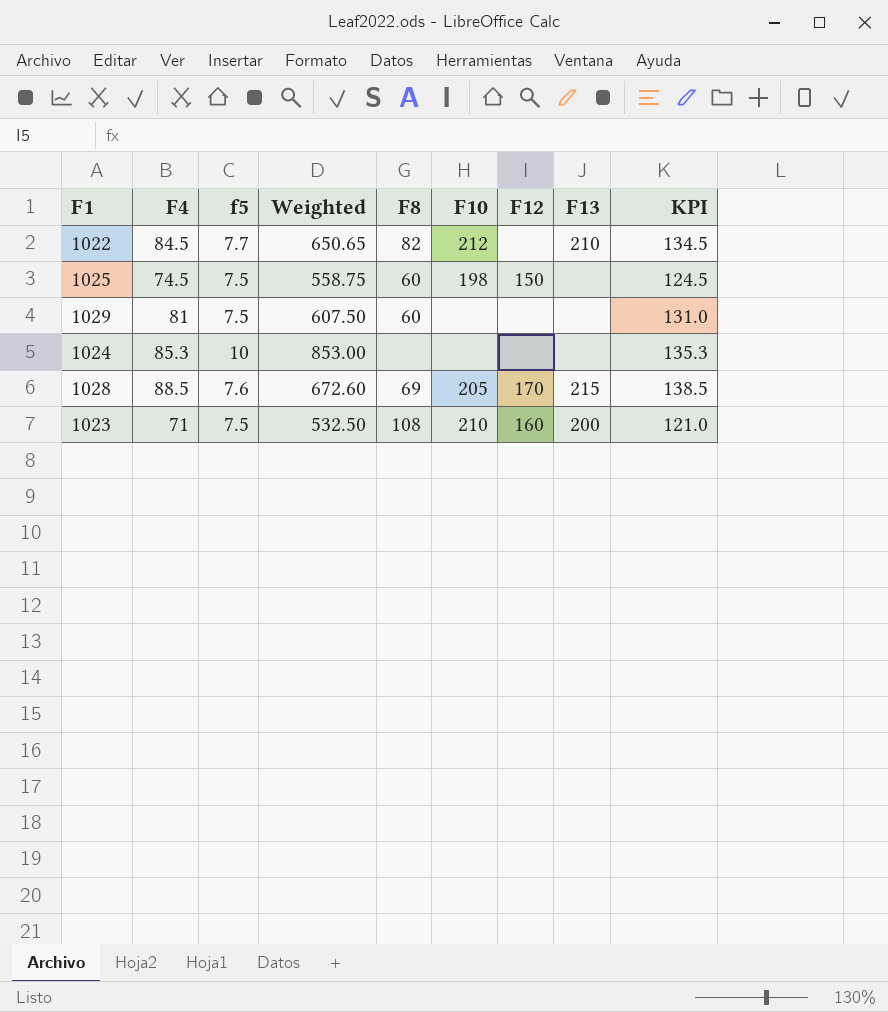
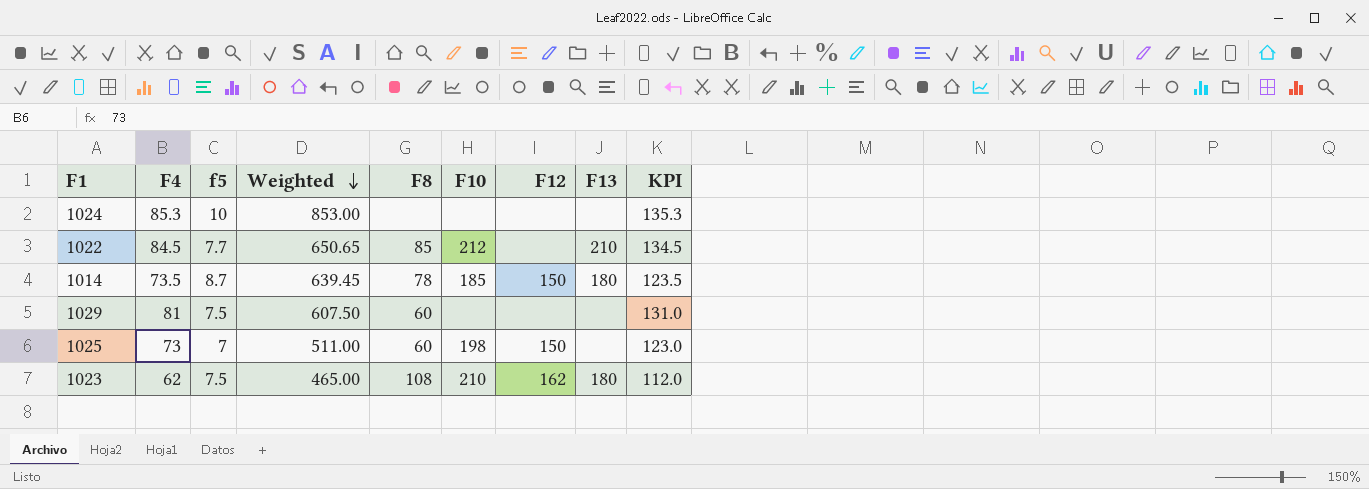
row order: none -> Weighted descending
row 1028: 88.5 | 7.6 | 672.60 | 69 | 205 | 170 | 215 | 138.5 -> none
1022 | F8: 82 -> 85
row 1014: none -> 73.5 | 8.7 | 639.45 | 78 | 185 | 150 | 180 | 123.5
1025 | F4: 74.5 -> 73
1025 | f5: 7.5 -> 7
1025 | Weighted: 558.75 -> 511.00
1025 | KPI: 124.5 -> 123.0
1023 | F4: 71 -> 62
1023 | Weighted: 532.50 -> 465.00
1023 | F12: 160 -> 162
1023 | F13: 200 -> 180
1023 | KPI: 121.0 -> 112.0

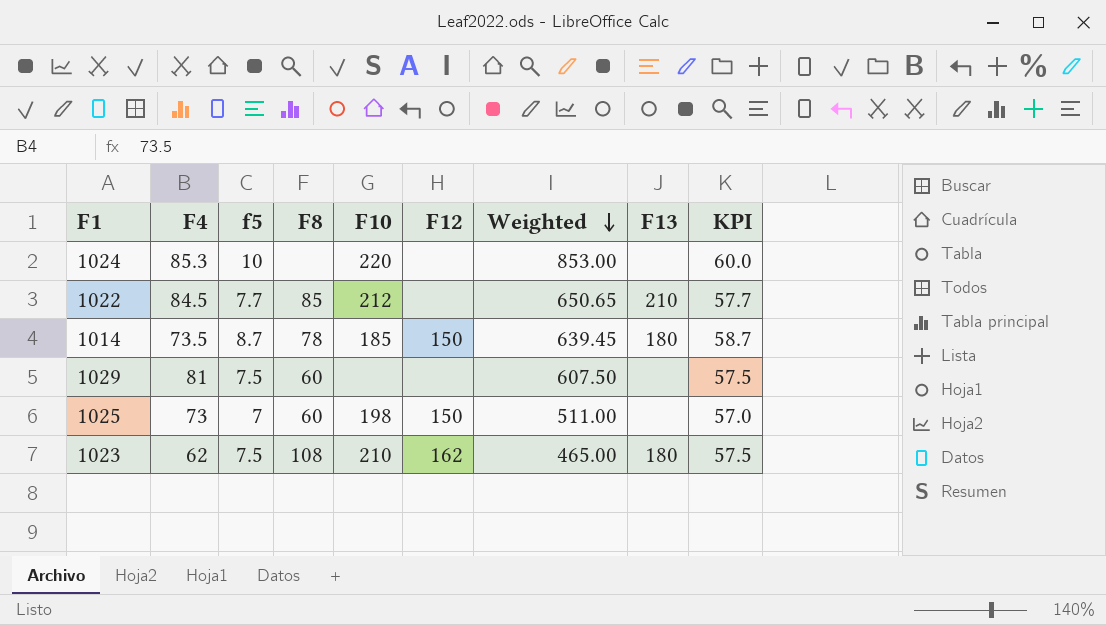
column Weighted | position: 4 -> 7
column KPI | formula: [F4] + 50 -> [f5] + 50
1024 | F10: none -> 220

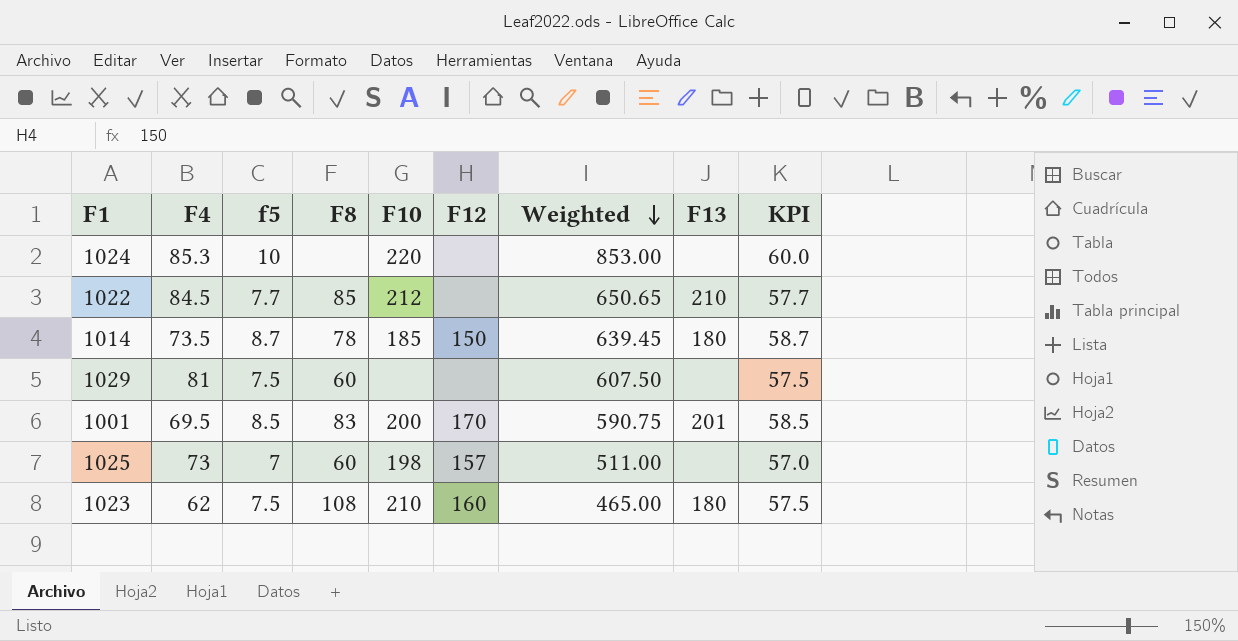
row 1001: none -> 69.5 | 8.5 | 83 | 200 | 170 | 590.75 | 201 | 58.5
1025 | F12: 150 -> 157
1023 | F12: 162 -> 160

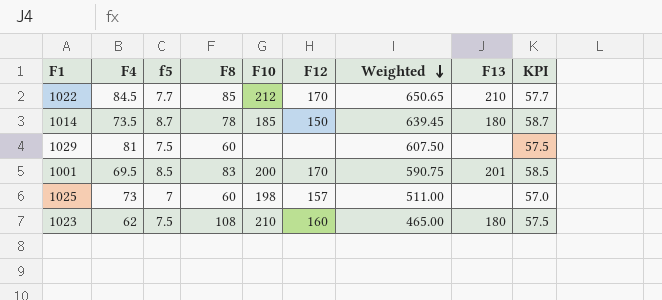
row 1024: 85.3 | 10 | none | 220 | none | 853.00 | none | 60.0 -> none
1022 | F12: none -> 170

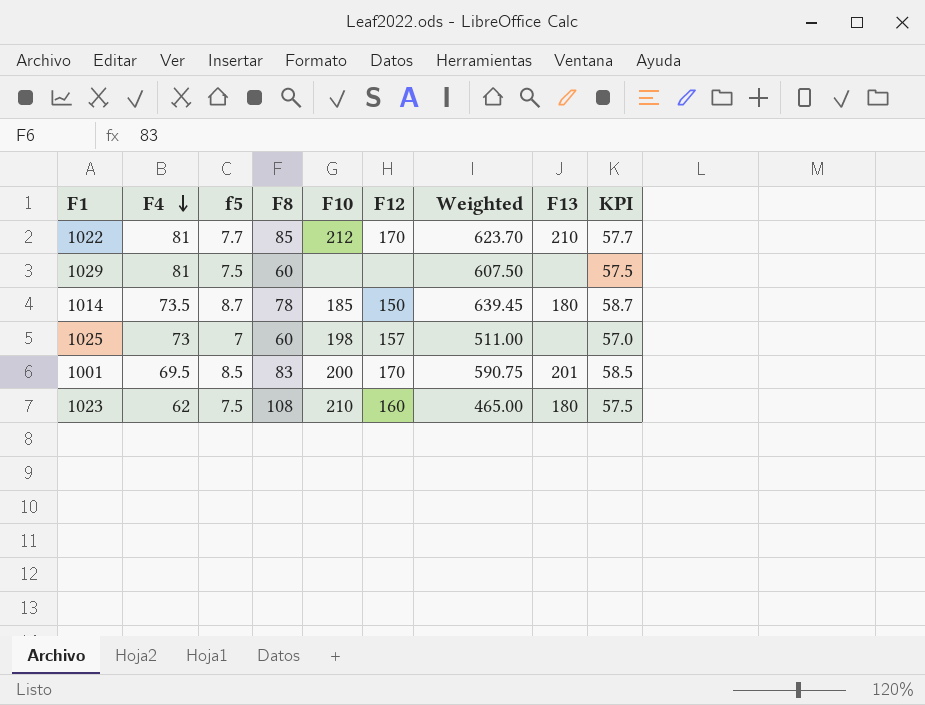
row order: Weighted descending -> F4 descending
1022 | F4: 84.5 -> 81
1022 | Weighted: 650.65 -> 623.70

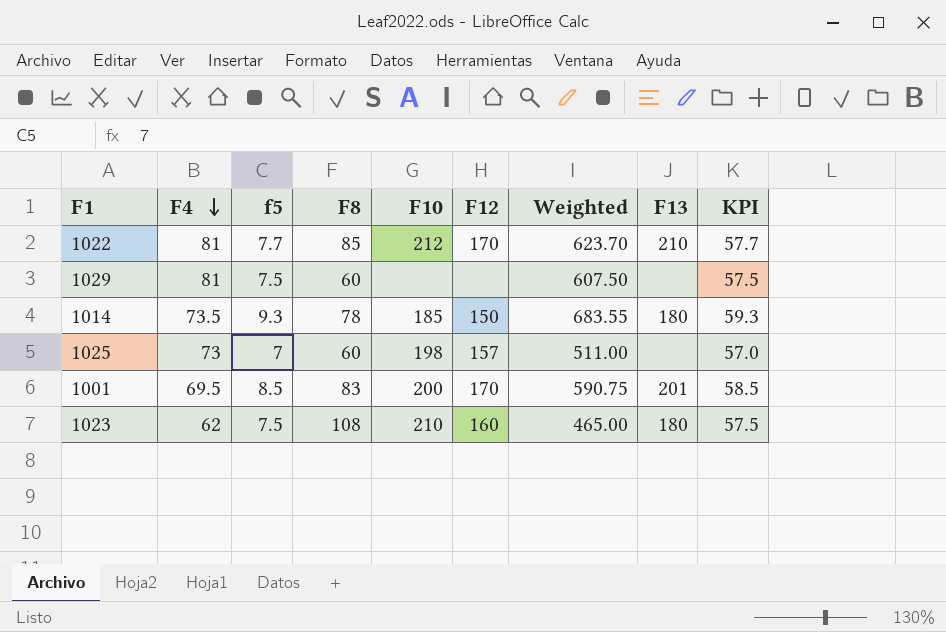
1014 | f5: 8.7 -> 9.3
1014 | Weighted: 639.45 -> 683.55
1014 | KPI: 58.7 -> 59.3

